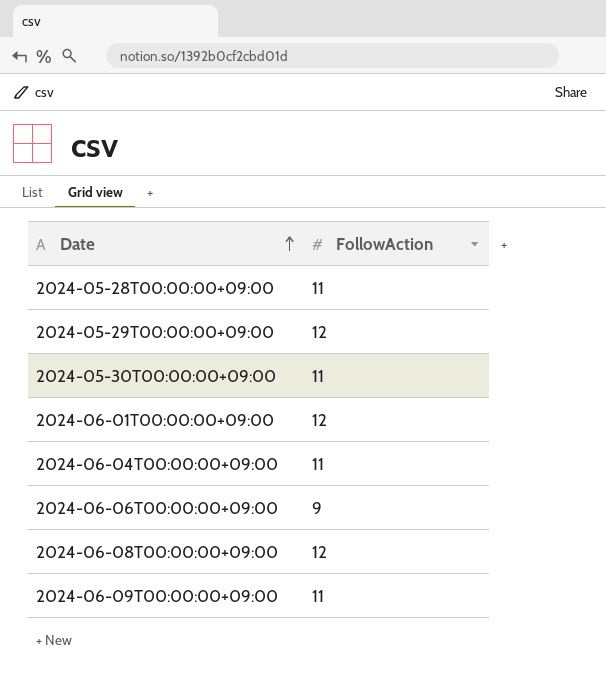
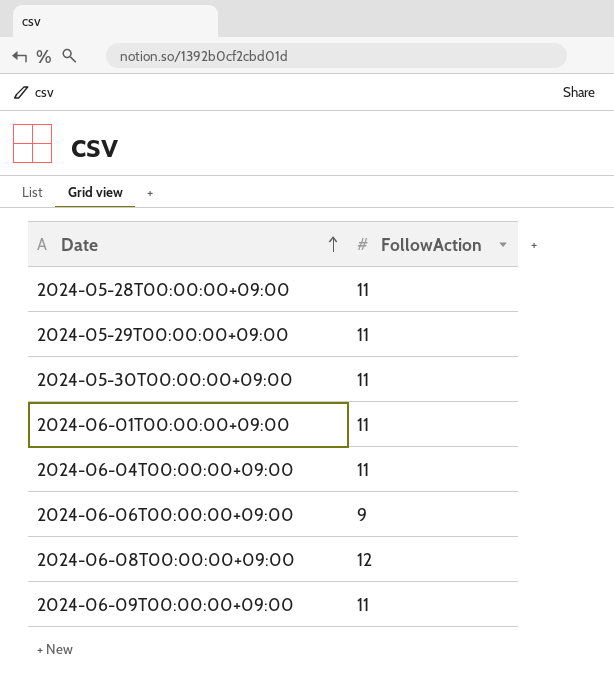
2024-05-29T00:00:00+09:00 | FollowAction: 12 -> 11
2024-06-01T00:00:00+09:00 | FollowAction: 12 -> 11

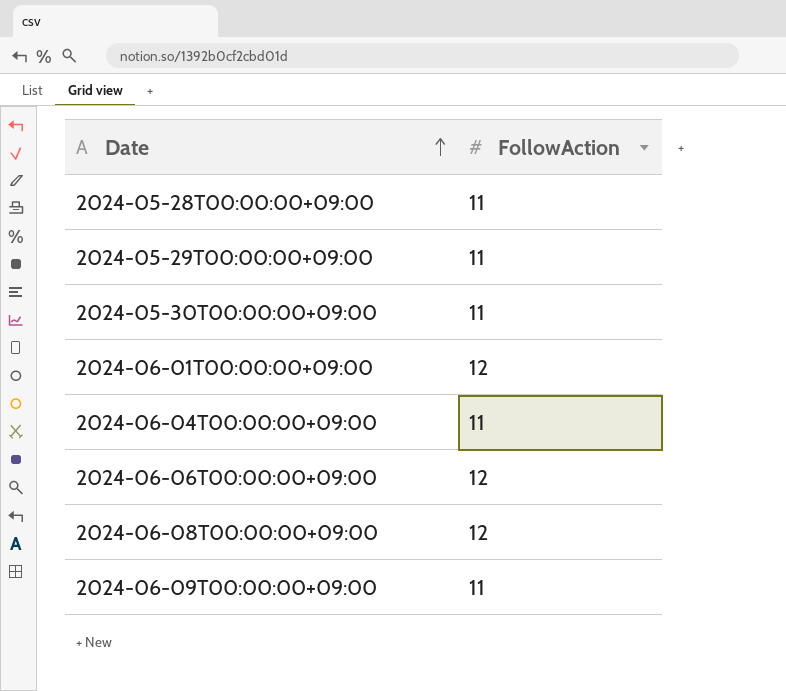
2024-06-01T00:00:00+09:00 | FollowAction: 11 -> 12
2024-06-06T00:00:00+09:00 | FollowAction: 9 -> 12

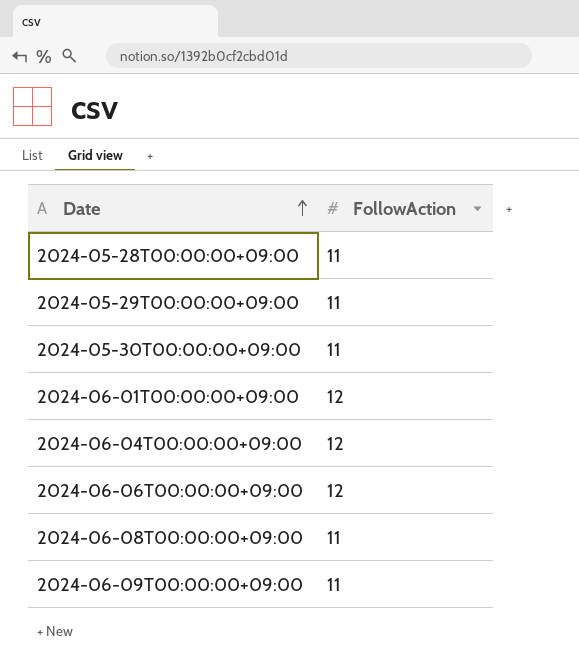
2024-06-04T00:00:00+09:00 | FollowAction: 11 -> 12
2024-06-08T00:00:00+09:00 | FollowAction: 12 -> 11

